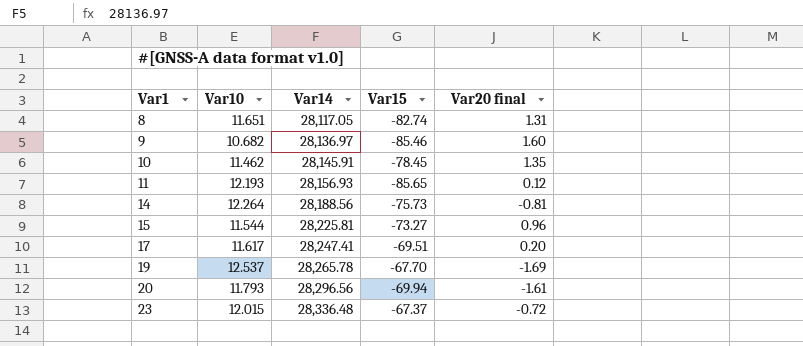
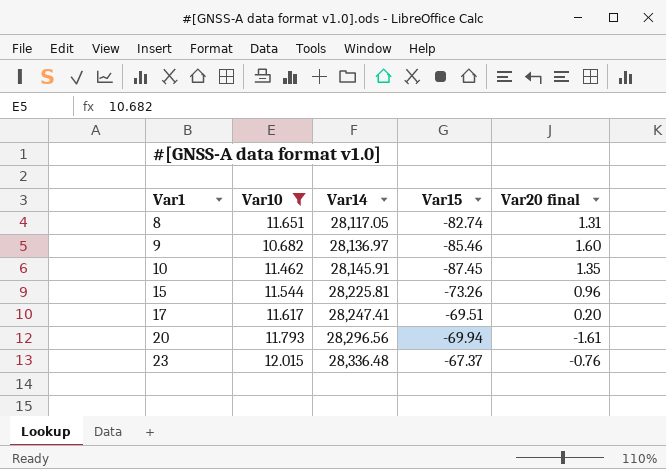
filter: none -> Var10 <= 12.015
10 | Var15: -78.45 -> -87.45
15 | Var15: -73.27 -> -73.26
23 | Var20 final: -0.72 -> -0.76

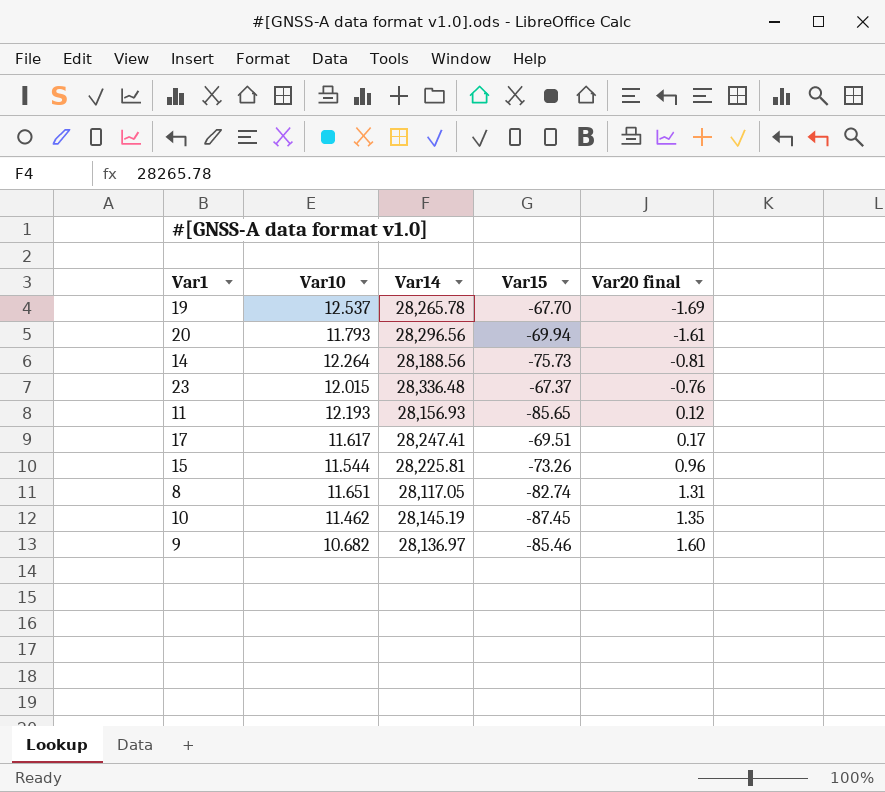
filter: Var10 <= 12.015 -> none
row order: Var1 ascending -> Var20 final ascending
17 | Var20 final: 0.20 -> 0.17
10 | Var14: 28,145.91 -> 28,145.19

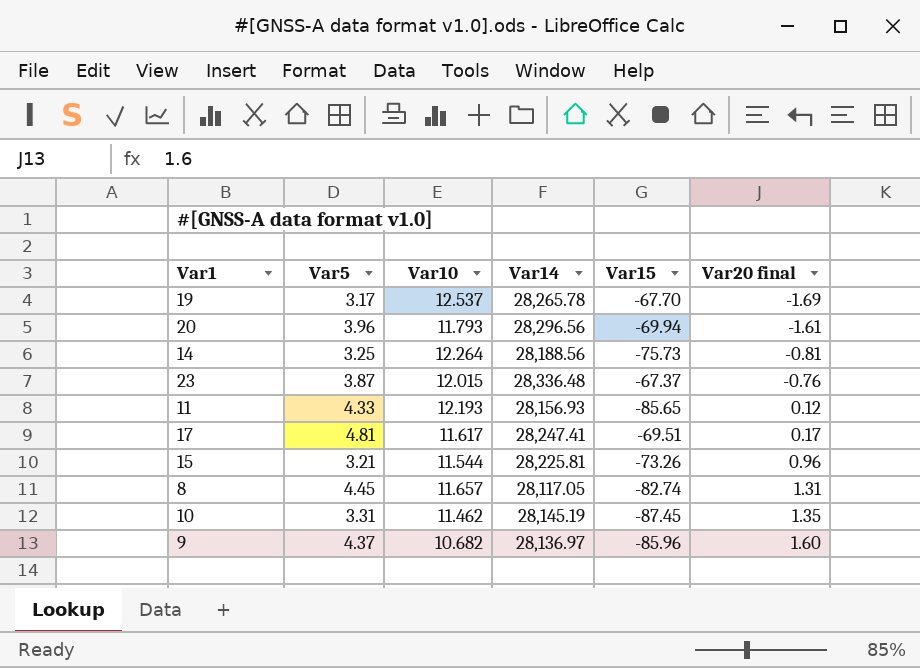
column Var5 | position: none -> 2
8 | Var10: 11.651 -> 11.657
9 | Var15: -85.46 -> -85.96

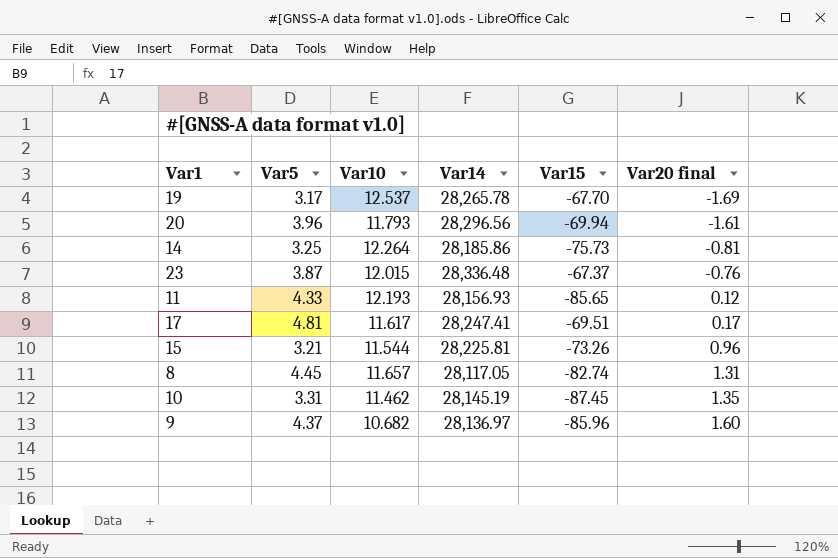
14 | Var14: 28,188.56 -> 28,185.86

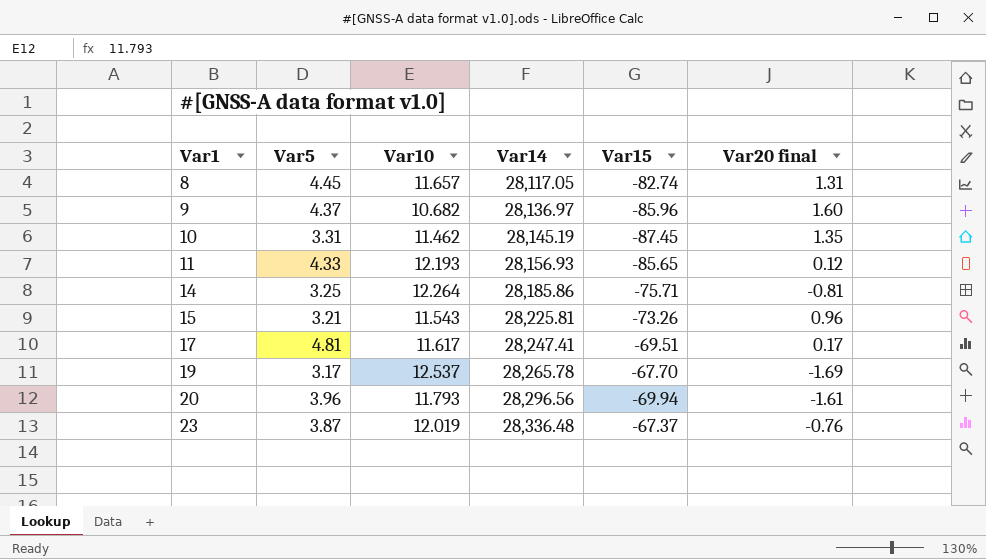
row order: Var20 final ascending -> Var1 ascending
14 | Var15: -75.73 -> -75.71
15 | Var10: 11.544 -> 11.543
23 | Var10: 12.015 -> 12.019

